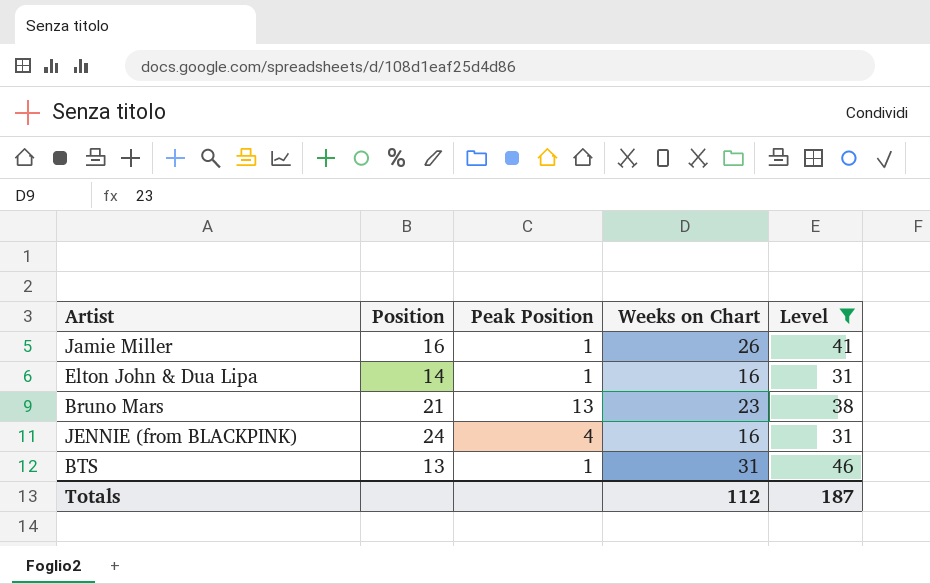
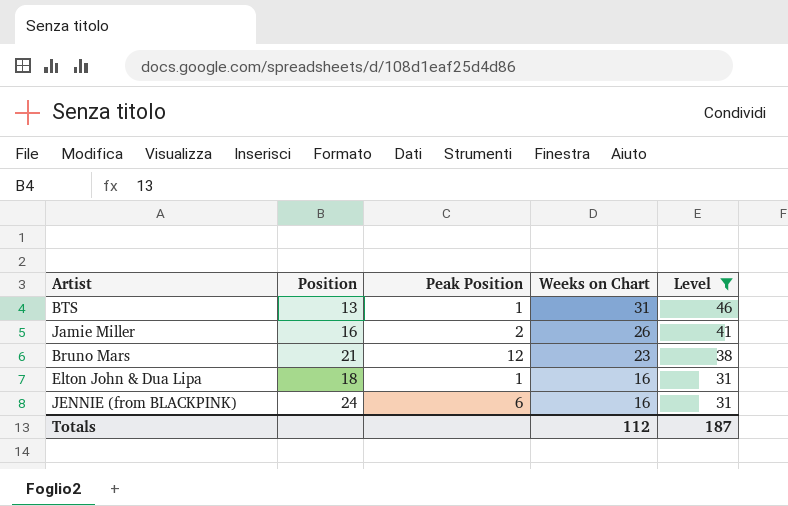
row order: none -> Weeks on Chart descending
Jamie Miller | Peak Position: 1 -> 2
Bruno Mars | Peak Position: 13 -> 12
Elton John & Dua Lipa | Position: 14 -> 18
JENNIE (from BLACKPINK) | Peak Position: 4 -> 6

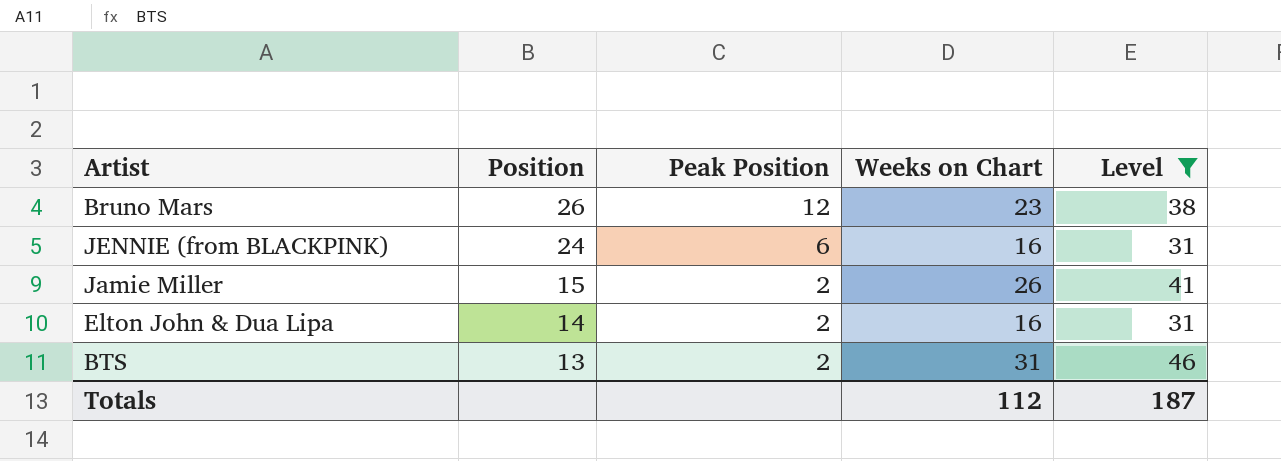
row order: Weeks on Chart descending -> Position descending
Bruno Mars | Position: 21 -> 26
Jamie Miller | Position: 16 -> 15
Elton John & Dua Lipa | Position: 18 -> 14
Elton John & Dua Lipa | Peak Position: 1 -> 2
BTS | Peak Position: 1 -> 2

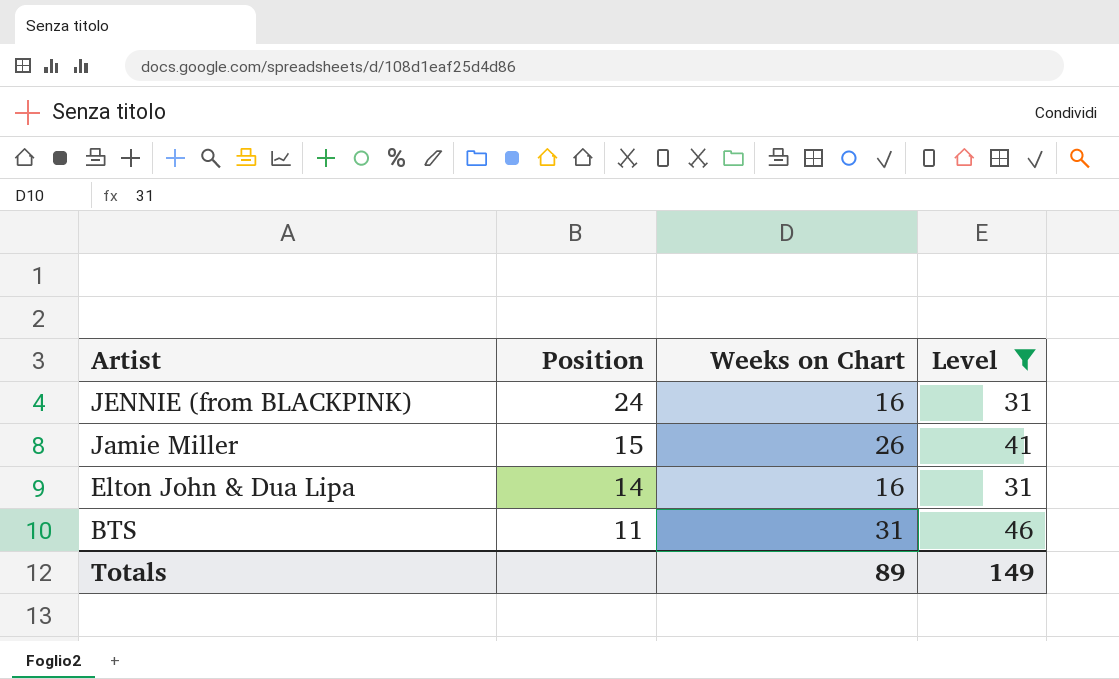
column Peak Position | position: 3 -> none
row Bruno Mars: 26 | 12 | 23 | 38 -> none
BTS | Position: 13 -> 11
Totals | Weeks on Chart: 112 -> 89
Totals | Level: 187 -> 149

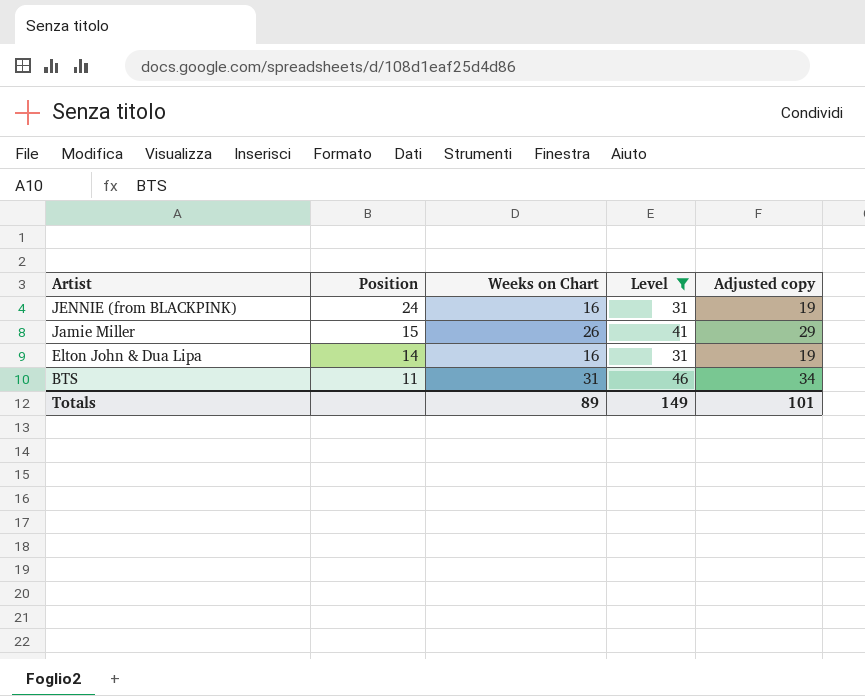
column Adjusted copy | formula: none -> [Weeks on Chart] + 3

